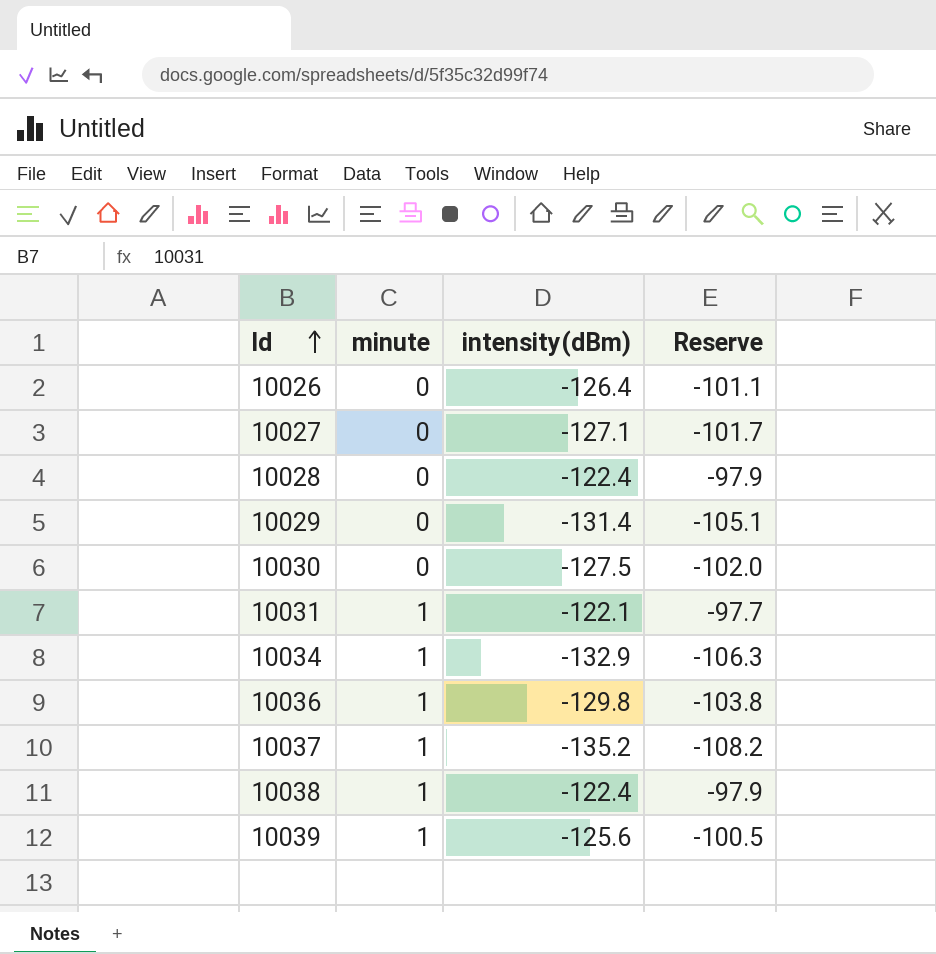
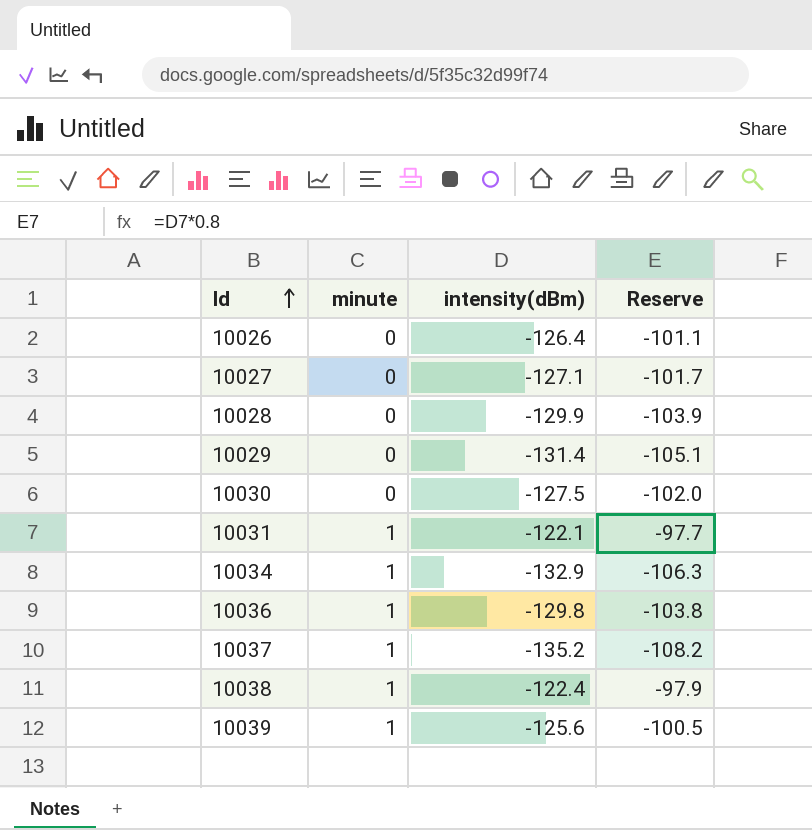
10028 | intensity(dBm): -122.4 -> -129.9
10028 | Reserve: -97.9 -> -103.9

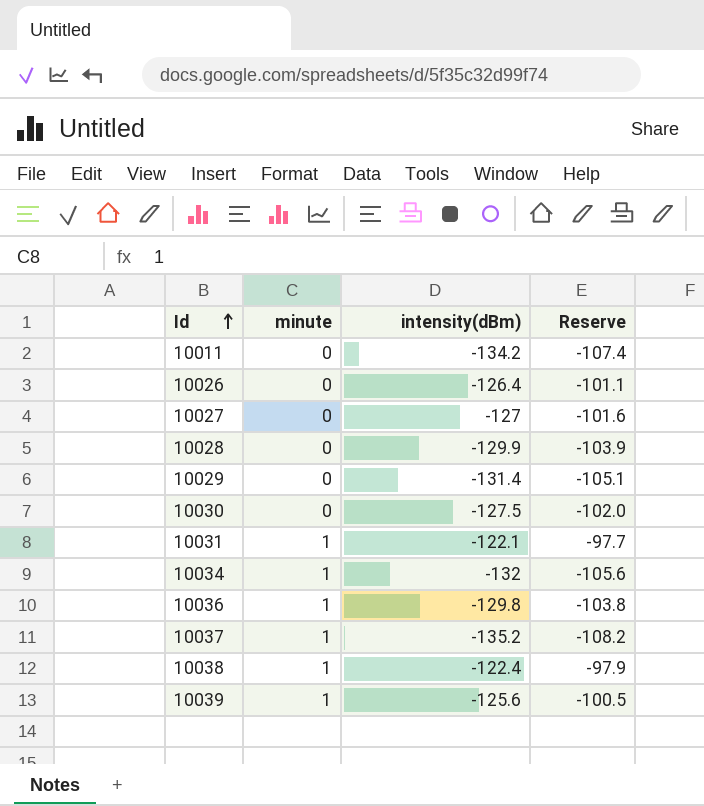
row 10011: none -> 0 | -134.2 | -107.4
10027 | intensity(dBm): -127.1 -> -127
10027 | Reserve: -101.7 -> -101.6
10034 | intensity(dBm): -132.9 -> -132
10034 | Reserve: -106.3 -> -105.6

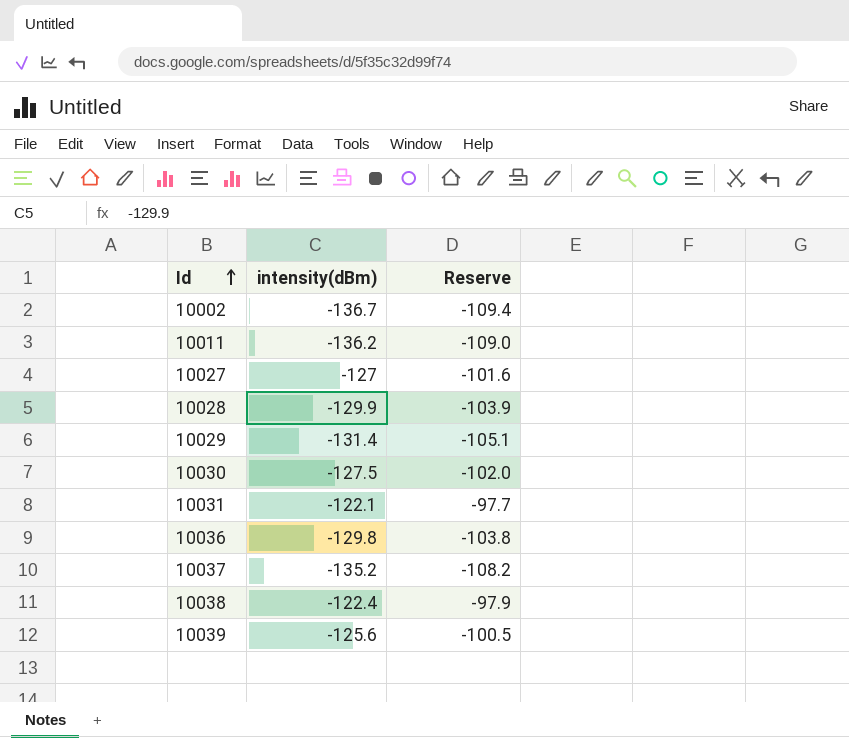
column minute | position: 2 -> none
row 10026: 0 | -126.4 | -101.1 -> none
row 10034: 1 | -132 | -105.6 -> none
row 10002: none -> -136.7 | -109.4
10011 | intensity(dBm): -134.2 -> -136.2
10011 | Reserve: -107.4 -> -109.0

